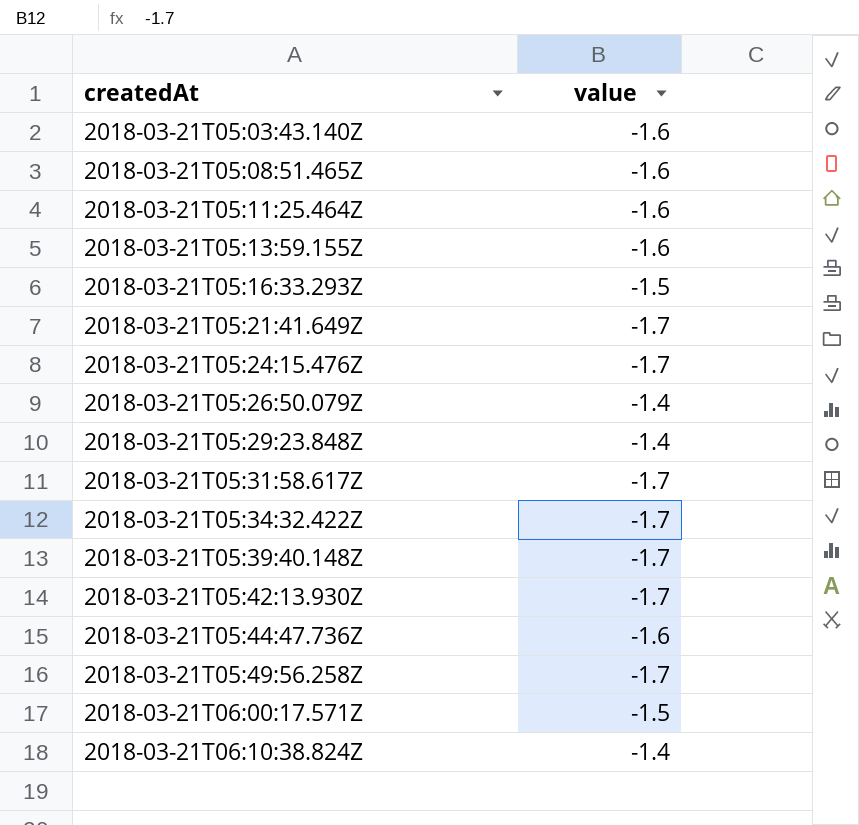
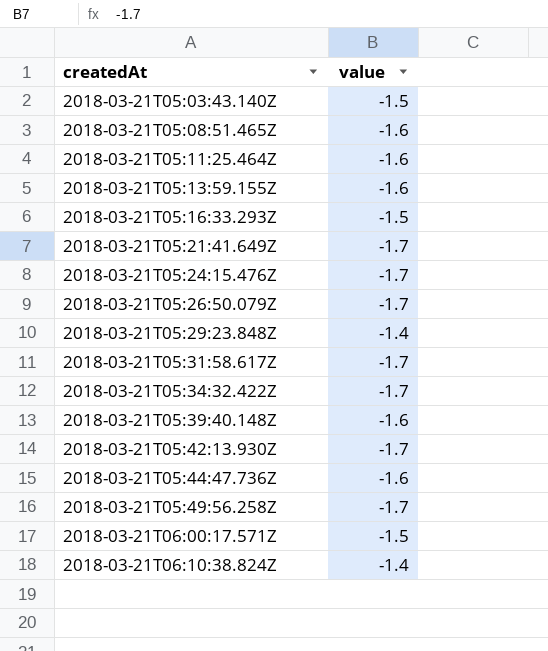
2018-03-21T05:03:43.140Z | value: -1.6 -> -1.5
2018-03-21T05:26:50.079Z | value: -1.4 -> -1.7
2018-03-21T05:39:40.148Z | value: -1.7 -> -1.6

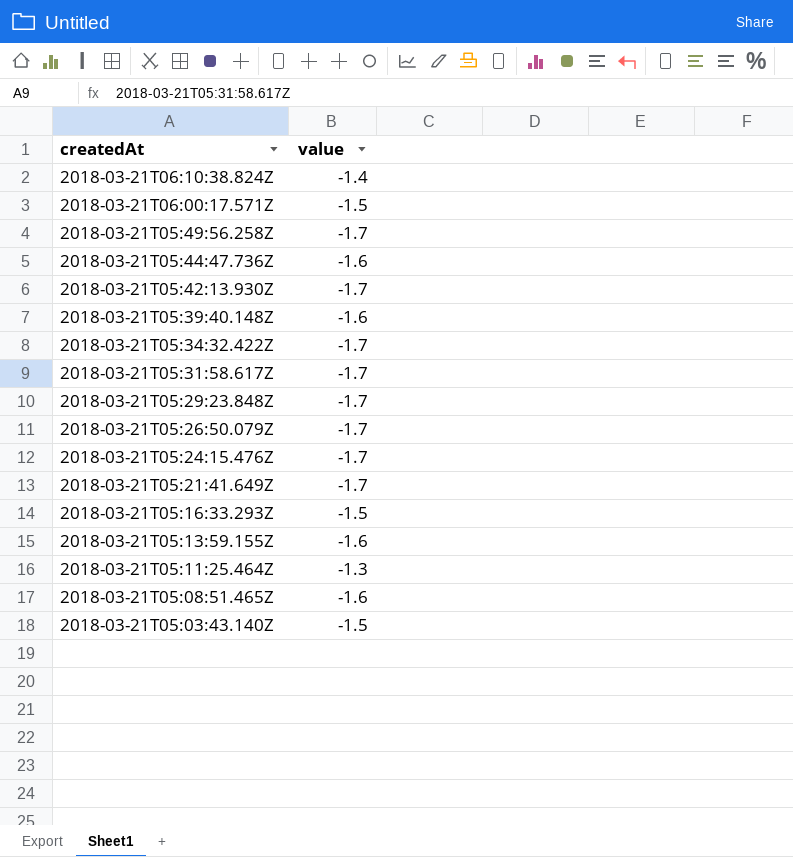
row order: createdAt ascending -> createdAt descending
2018-03-21T05:29:23.848Z | value: -1.4 -> -1.7
2018-03-21T05:11:25.464Z | value: -1.6 -> -1.3

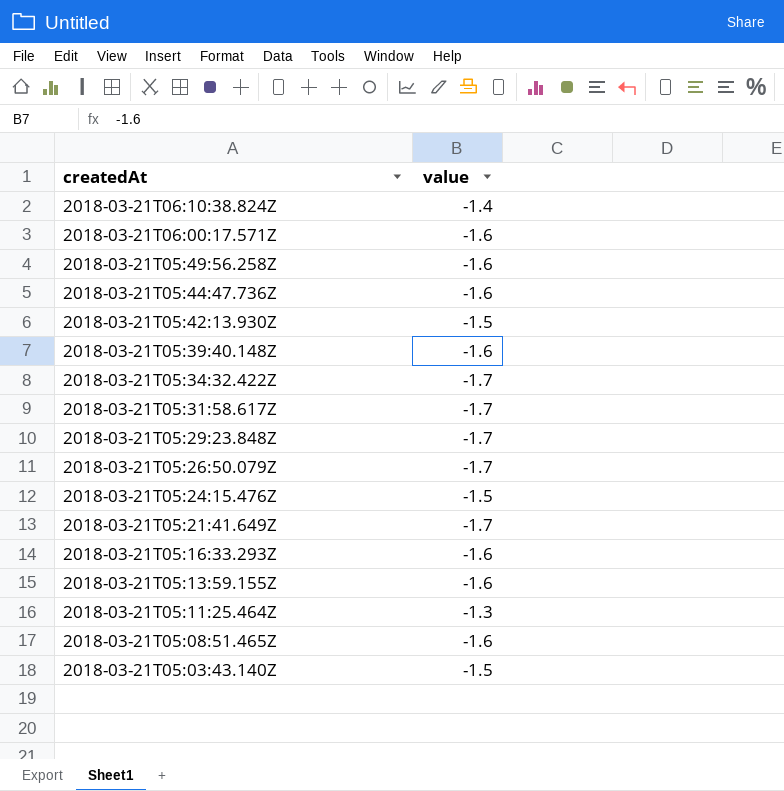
2018-03-21T06:00:17.571Z | value: -1.5 -> -1.6
2018-03-21T05:49:56.258Z | value: -1.7 -> -1.6
2018-03-21T05:42:13.930Z | value: -1.7 -> -1.5
2018-03-21T05:24:15.476Z | value: -1.7 -> -1.5
2018-03-21T05:16:33.293Z | value: -1.5 -> -1.6

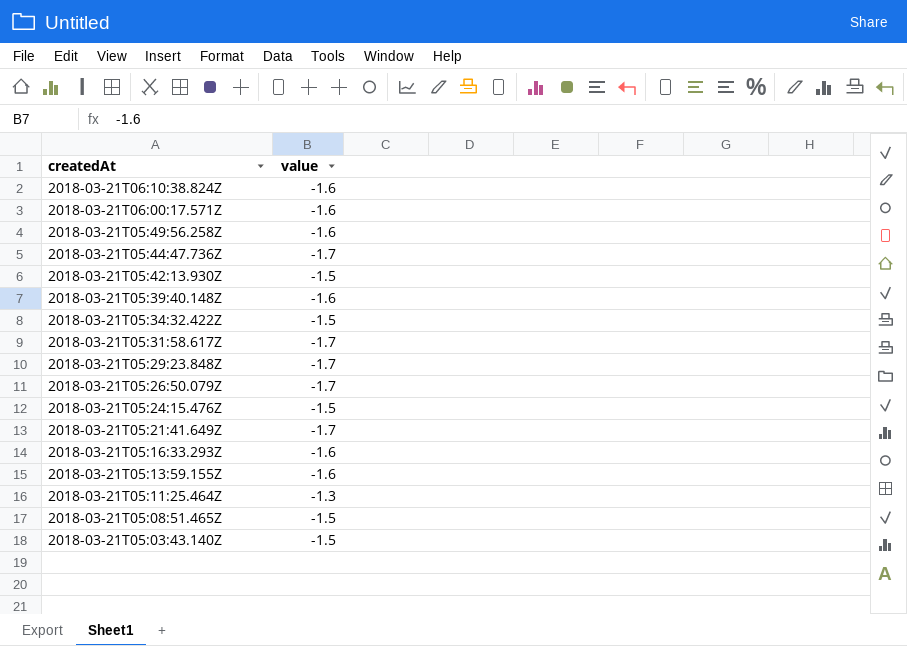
2018-03-21T06:10:38.824Z | value: -1.4 -> -1.6
2018-03-21T05:44:47.736Z | value: -1.6 -> -1.7
2018-03-21T05:34:32.422Z | value: -1.7 -> -1.5
2018-03-21T05:08:51.465Z | value: -1.6 -> -1.5

